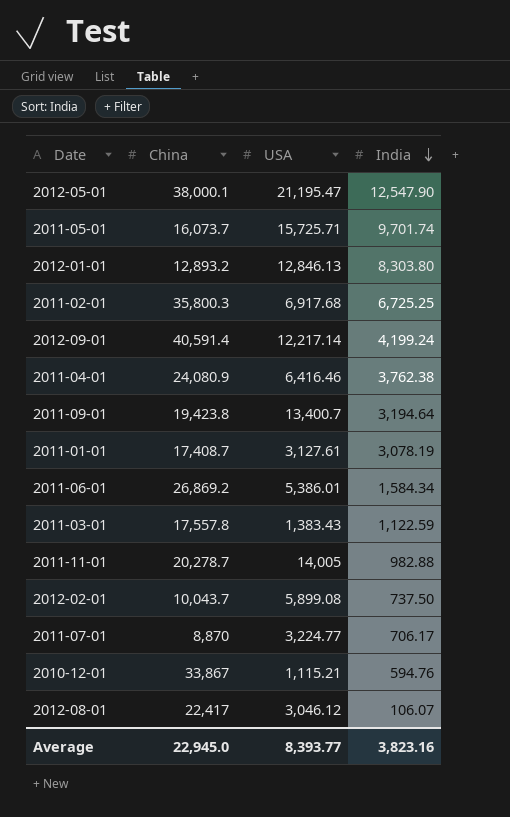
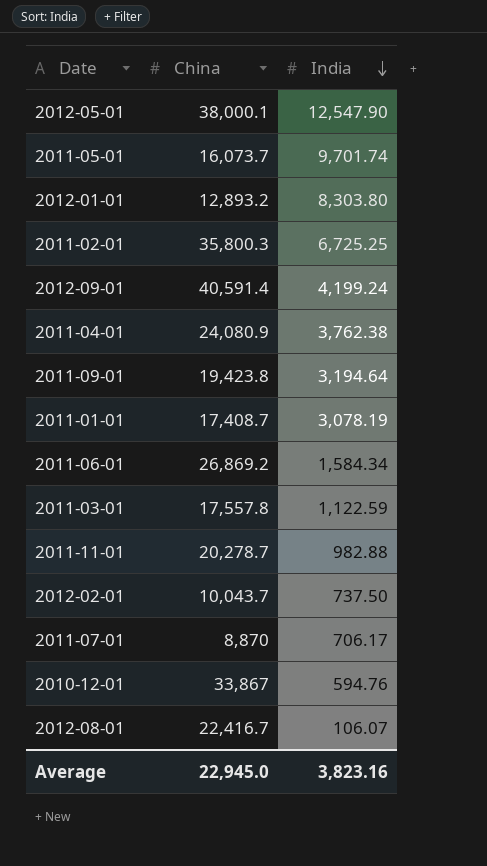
column USA | position: 3 -> none
2012-08-01 | China: 22,417 -> 22,416.7

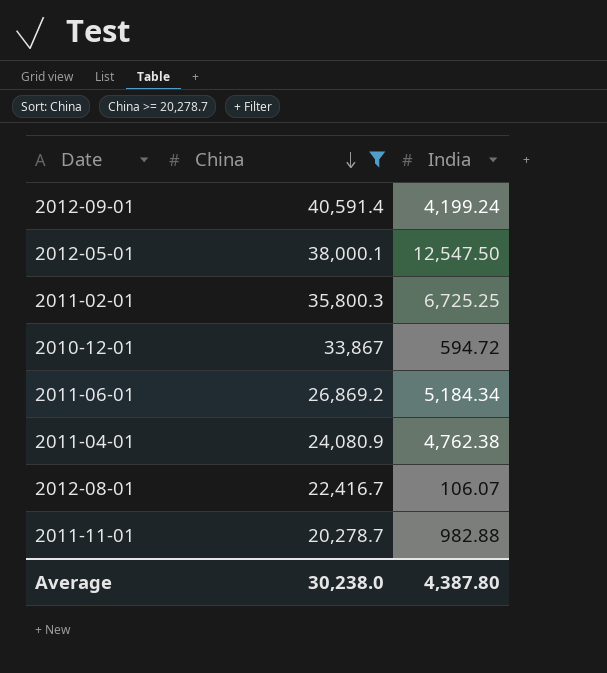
filter: none -> China >= 20,278.7
row order: India descending -> China descending
2012-05-01 | India: 12,547.90 -> 12,547.50
2010-12-01 | India: 594.76 -> 594.72
2011-06-01 | India: 1,584.34 -> 5,184.34
2011-04-01 | India: 3,762.38 -> 4,762.38
Average | China: 22,945.0 -> 30,238.0
Average | India: 3,823.16 -> 4,387.80

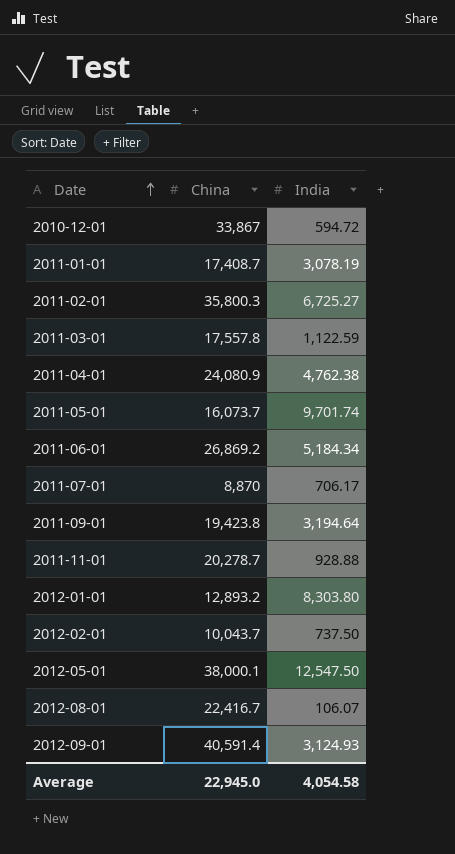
filter: China >= 20,278.7 -> none
row order: China descending -> Date ascending
2011-02-01 | India: 6,725.25 -> 6,725.27
2011-11-01 | India: 982.88 -> 928.88
2012-09-01 | India: 4,199.24 -> 3,124.93
Average | China: 30,238.0 -> 22,945.0
Average | India: 4,387.80 -> 4,054.58

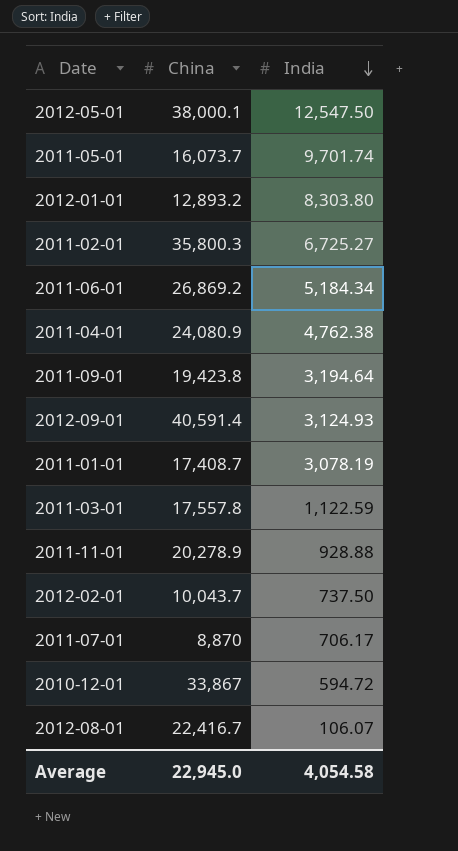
row order: Date ascending -> India descending
2011-11-01 | China: 20,278.7 -> 20,278.9

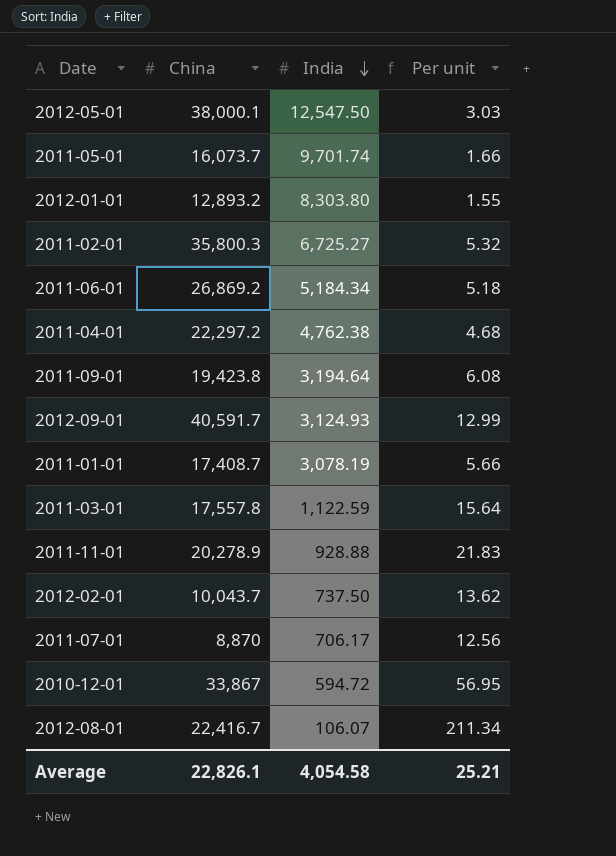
column Per unit | formula: none -> [China] / [India]
2011-04-01 | China: 24,080.9 -> 22,297.2
2012-09-01 | China: 40,591.4 -> 40,591.7
Average | China: 22,945.0 -> 22,826.1

